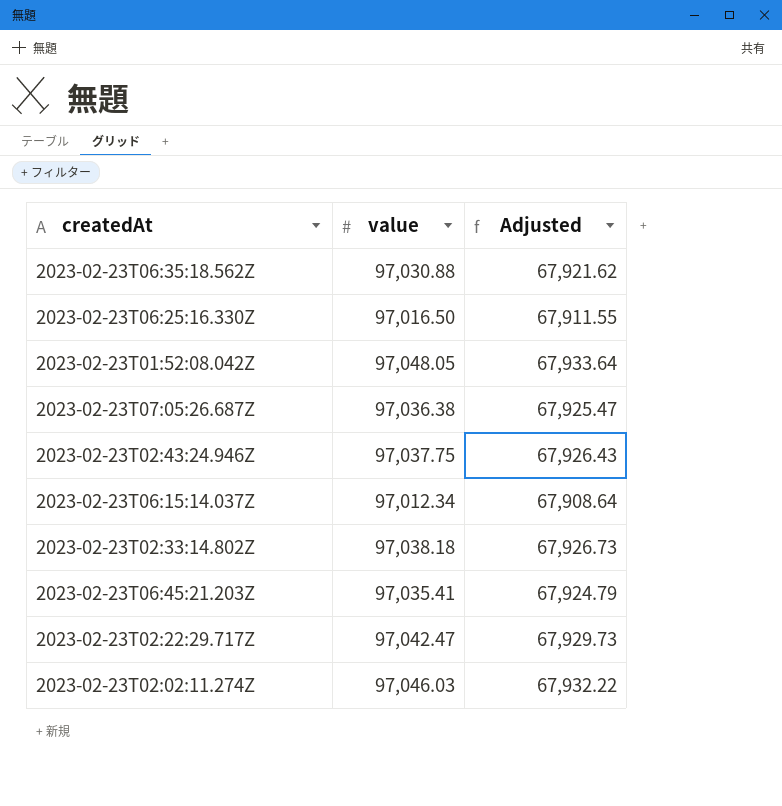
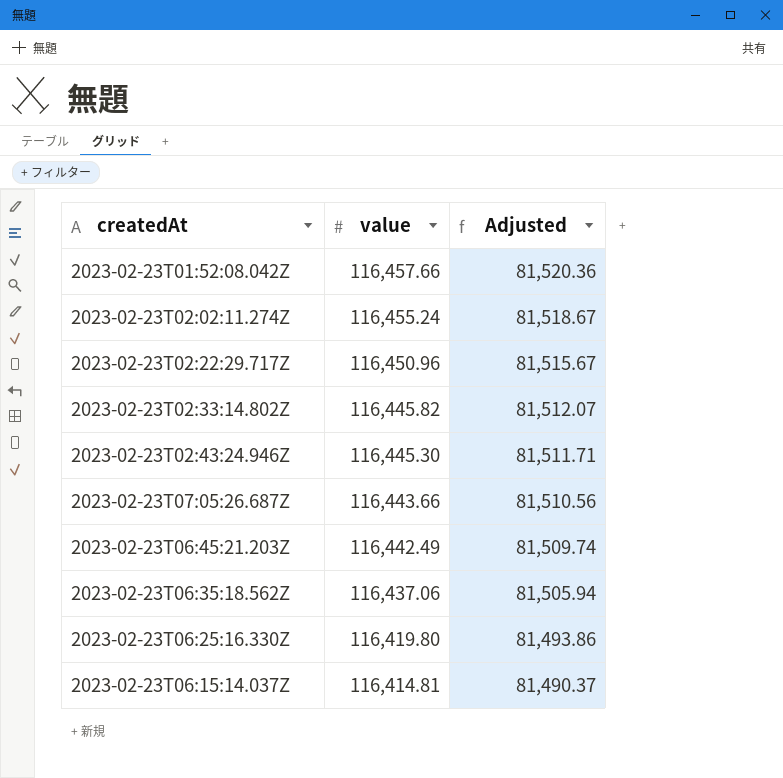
row order: none -> value descending
2023-02-23T01:52:08.042Z | value: 97,048.05 -> 116,457.66
2023-02-23T01:52:08.042Z | Adjusted: 67,933.64 -> 81,520.36
2023-02-23T02:02:11.274Z | value: 97,046.03 -> 116,455.24
2023-02-23T02:02:11.274Z | Adjusted: 67,932.22 -> 81,518.67
2023-02-23T02:22:29.717Z | value: 97,042.47 -> 116,450.96
2023-02-23T02:22:29.717Z | Adjusted: 67,929.73 -> 81,515.67
2023-02-23T02:33:14.802Z | value: 97,038.18 -> 116,445.82
2023-02-23T02:33:14.802Z | Adjusted: 67,926.73 -> 81,512.07
2023-02-23T02:43:24.946Z | value: 97,037.75 -> 116,445.30
2023-02-23T02:43:24.946Z | Adjusted: 67,926.43 -> 81,511.71
2023-02-23T07:05:26.687Z | value: 97,036.38 -> 116,443.66
2023-02-23T07:05:26.687Z | Adjusted: 67,925.47 -> 81,510.56
2023-02-23T06:45:21.203Z | value: 97,035.41 -> 116,442.49
2023-02-23T06:45:21.203Z | Adjusted: 67,924.79 -> 81,509.74
2023-02-23T06:35:18.562Z | value: 97,030.88 -> 116,437.06
2023-02-23T06:35:18.562Z | Adjusted: 67,921.62 -> 81,505.94
2023-02-23T06:25:16.330Z | value: 97,016.50 -> 116,419.80
2023-02-23T06:25:16.330Z | Adjusted: 67,911.55 -> 81,493.86
2023-02-23T06:15:14.037Z | value: 97,012.34 -> 116,414.81
2023-02-23T06:15:14.037Z | Adjusted: 67,908.64 -> 81,490.37

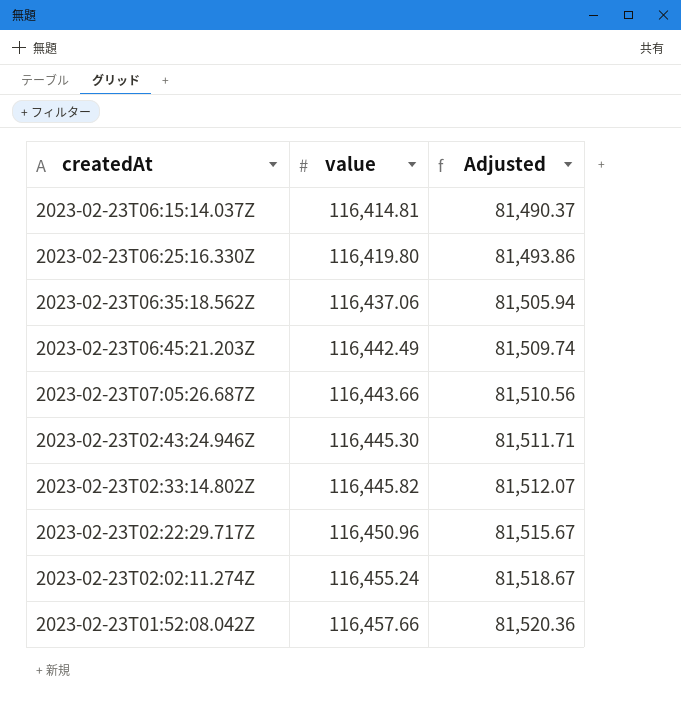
row order: value descending -> value ascending

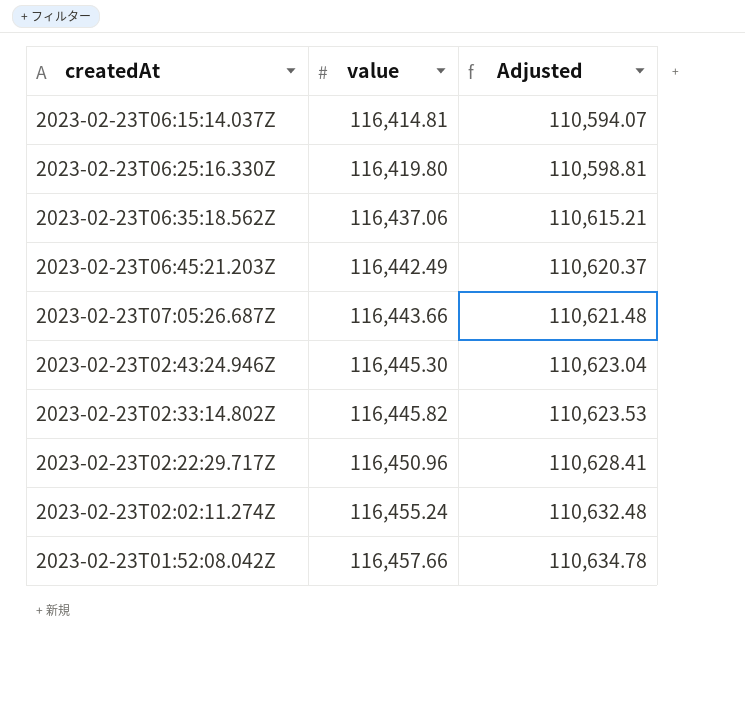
column Adjusted | formula: [value] * 0.7 -> [value] * 0.95

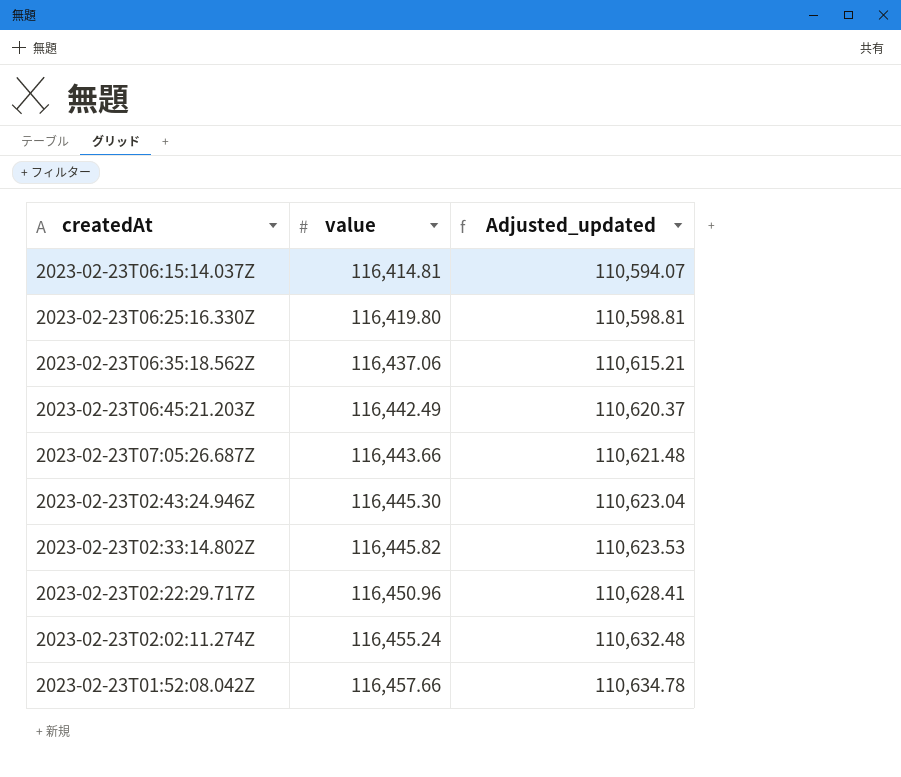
column name: Adjusted -> Adjusted_updated

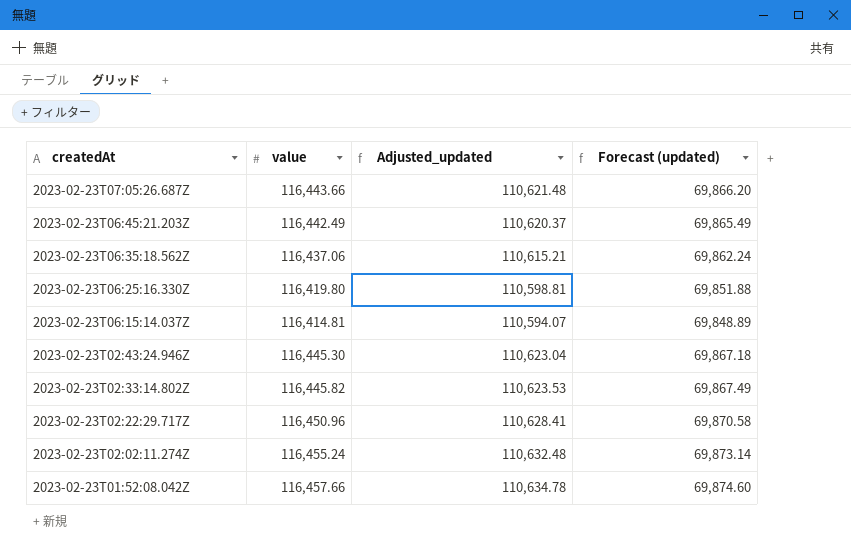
row order: value ascending -> createdAt descending
column Forecast (updated) | formula: none -> [value] * 0.6

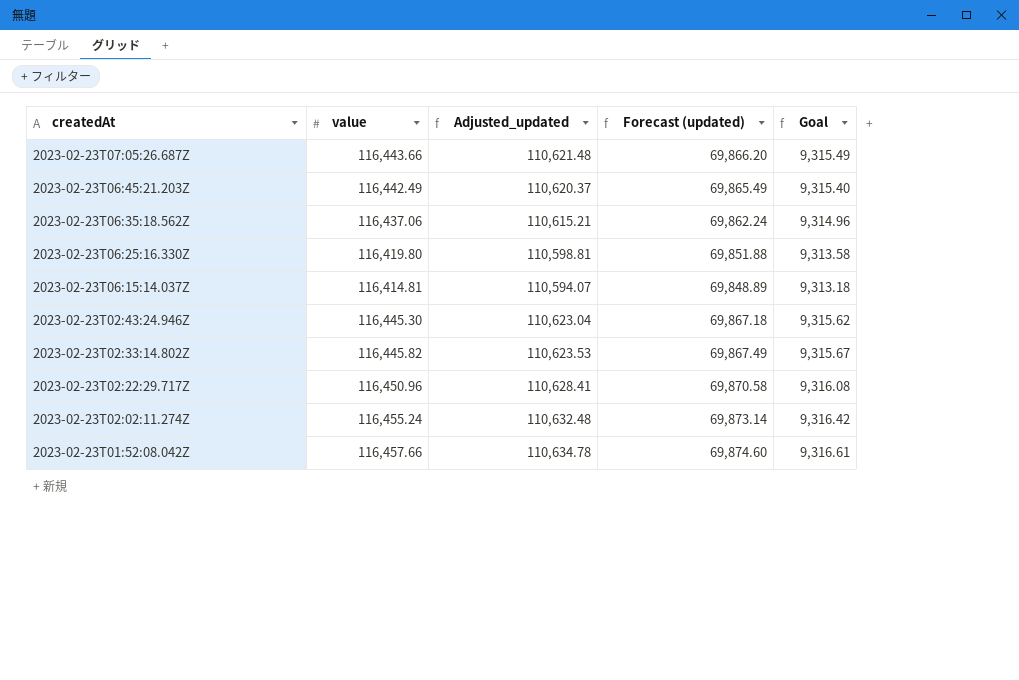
column Goal | formula: none -> [value] * 0.08

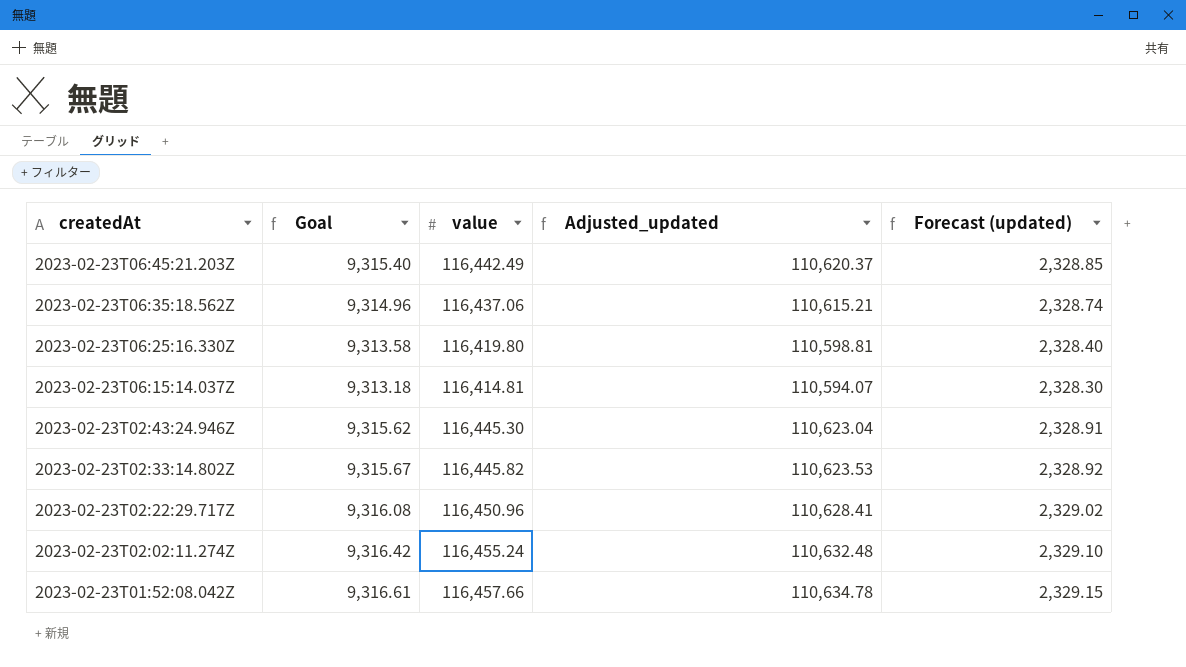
column Goal | position: 5 -> 2
column Forecast (updated) | formula: [value] * 0.6 -> [value] * 0.02
row 2023-02-23T07:05:26.687Z: 116,443.66 | 110,621.48 | 69,866.20 | 9,315.49 -> none

